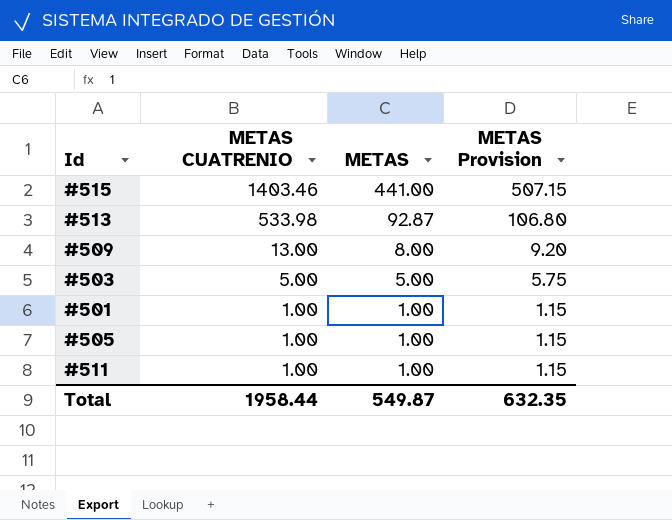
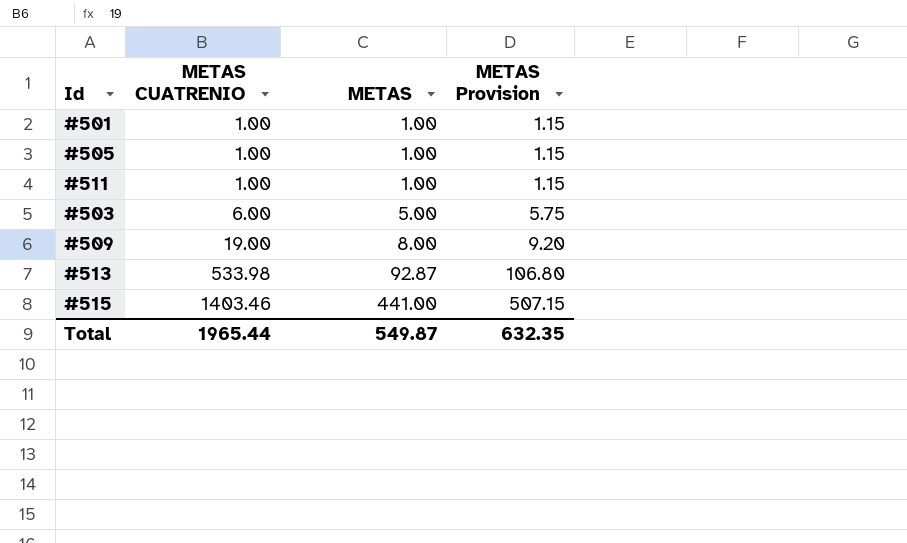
row order: METAS CUATRENIO descending -> METAS CUATRENIO ascending
#503 | METAS CUATRENIO: 5.00 -> 6.00
#509 | METAS CUATRENIO: 13.00 -> 19.00
Total | METAS CUATRENIO: 1958.44 -> 1965.44

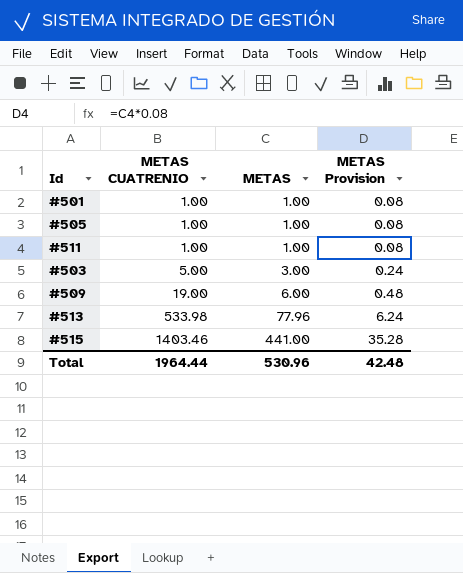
column METAS Provision | formula: [METAS] * 1.15 -> [METAS] * 0.08
#503 | METAS CUATRENIO: 6.00 -> 5.00
#503 | METAS: 5.00 -> 3.00
#509 | METAS: 8.00 -> 6.00
#513 | METAS: 92.87 -> 77.96
Total | METAS CUATRENIO: 1965.44 -> 1964.44
Total | METAS: 549.87 -> 530.96
Total | METAS Provision: 632.35 -> 42.48

